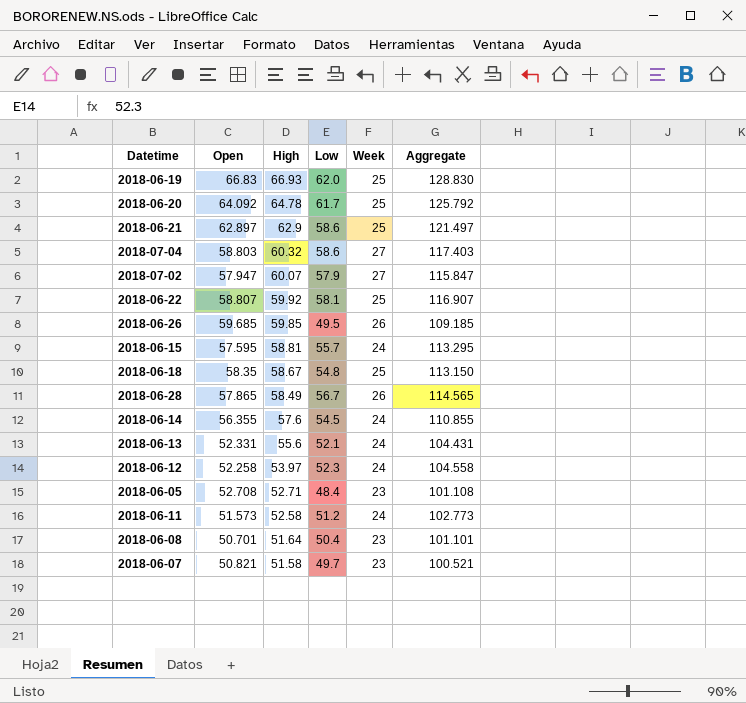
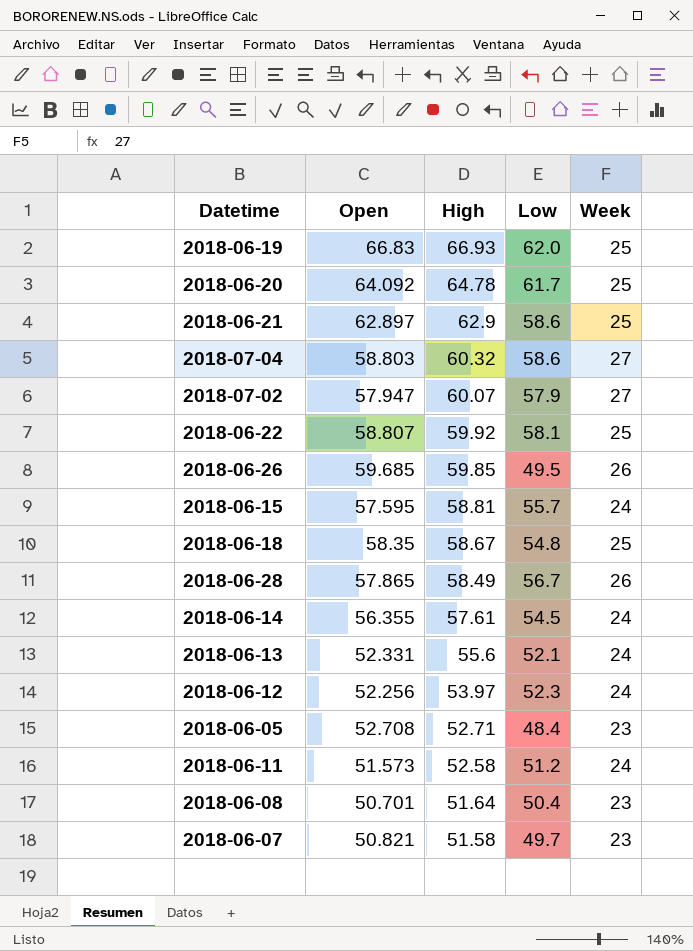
column Aggregate | formula: [Open] + [Low] -> none
2018-06-14 | High: 57.6 -> 57.61
2018-06-12 | Open: 52.258 -> 52.256

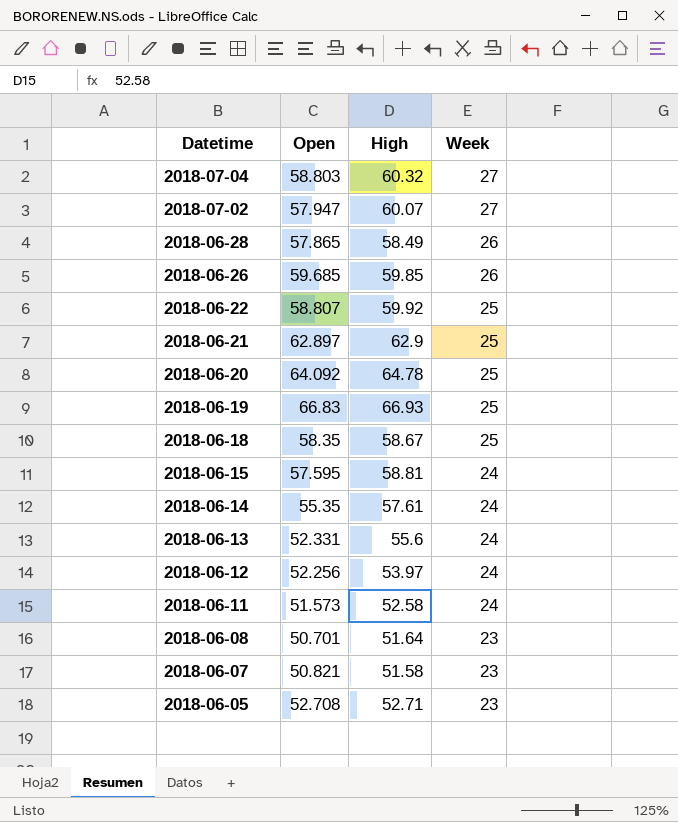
row order: High descending -> Datetime descending
column Low | position: 4 -> none
2018-06-14 | Open: 56.355 -> 55.35

